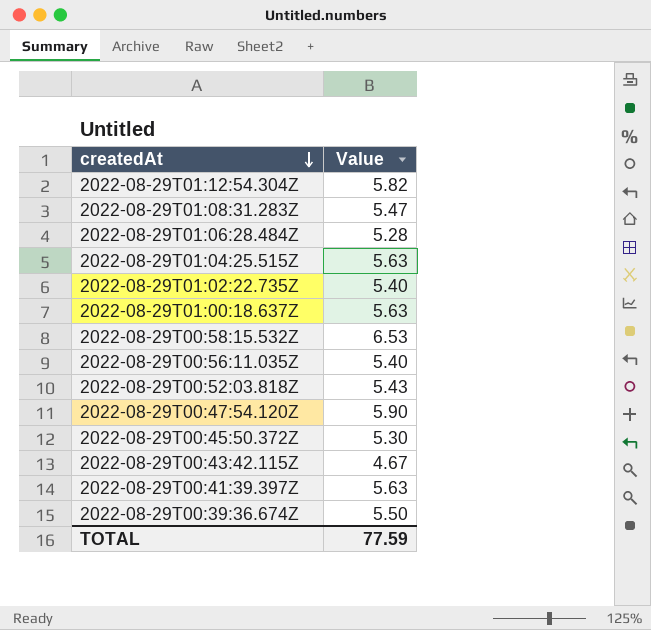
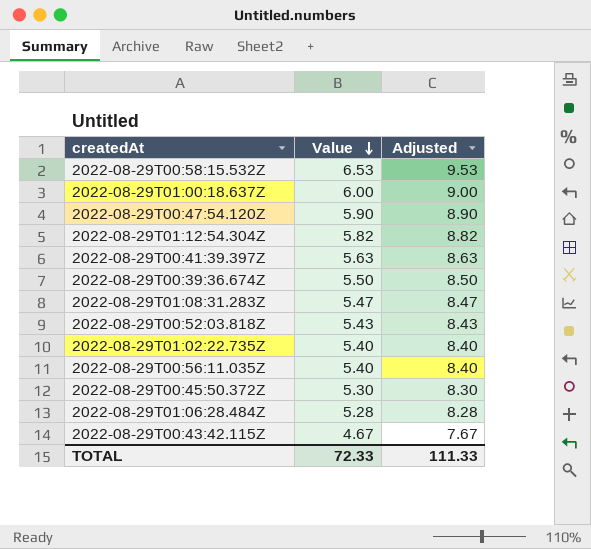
row order: createdAt descending -> Value descending
column Adjusted | formula: none -> [Value] + 3
row 2022-08-29T01:04:25.515Z: 5.63 -> none
2022-08-29T01:00:18.637Z | Value: 5.63 -> 6.00
TOTAL | Value: 77.59 -> 72.33

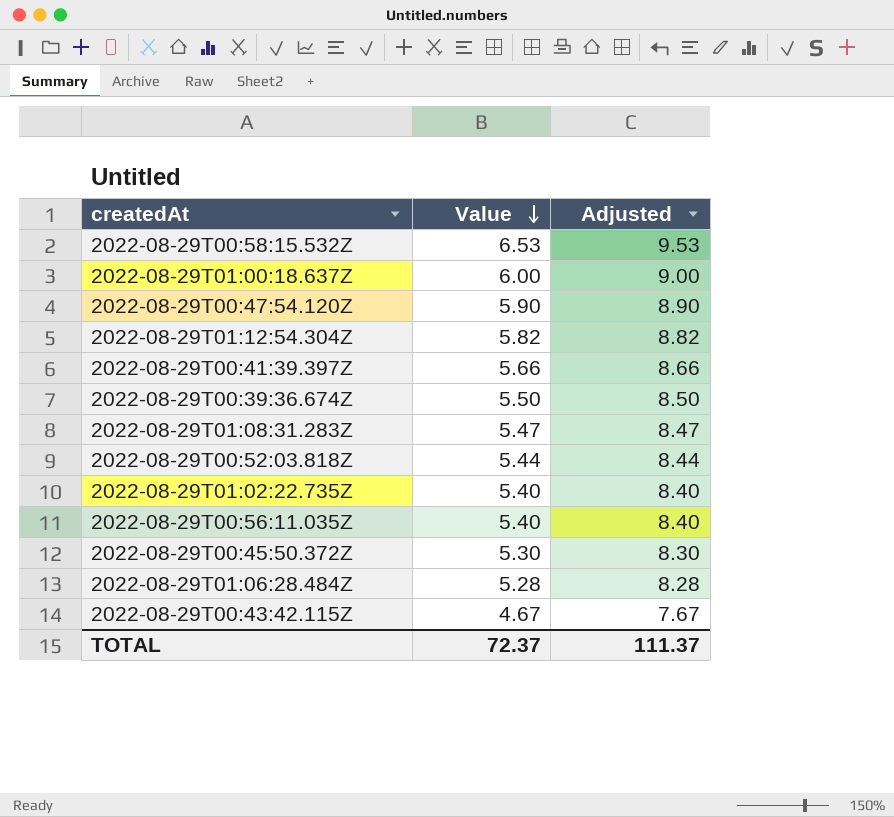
2022-08-29T00:41:39.397Z | Value: 5.63 -> 5.66
2022-08-29T00:41:39.397Z | Adjusted: 8.63 -> 8.66
2022-08-29T00:52:03.818Z | Value: 5.43 -> 5.44
2022-08-29T00:52:03.818Z | Adjusted: 8.43 -> 8.44
TOTAL | Value: 72.33 -> 72.37
TOTAL | Adjusted: 111.33 -> 111.37

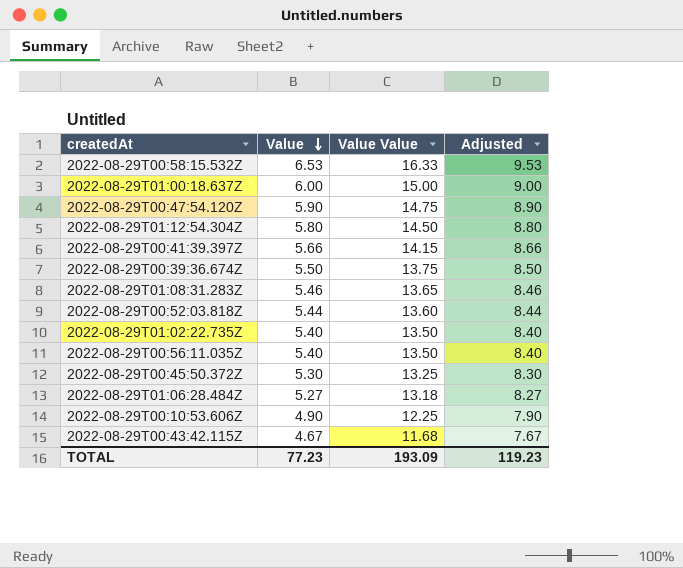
column Value Value | formula: none -> [Value] * 2.5
2022-08-29T01:12:54.304Z | Value: 5.82 -> 5.80
2022-08-29T01:12:54.304Z | Adjusted: 8.82 -> 8.80
2022-08-29T01:08:31.283Z | Value: 5.47 -> 5.46
2022-08-29T01:08:31.283Z | Adjusted: 8.47 -> 8.46
2022-08-29T01:06:28.484Z | Value: 5.28 -> 5.27
2022-08-29T01:06:28.484Z | Adjusted: 8.28 -> 8.27
row 2022-08-29T00:10:53.606Z: none -> 4.90 | 12.25 | 7.90
TOTAL | Value: 72.37 -> 77.23
TOTAL | Adjusted: 111.37 -> 119.23

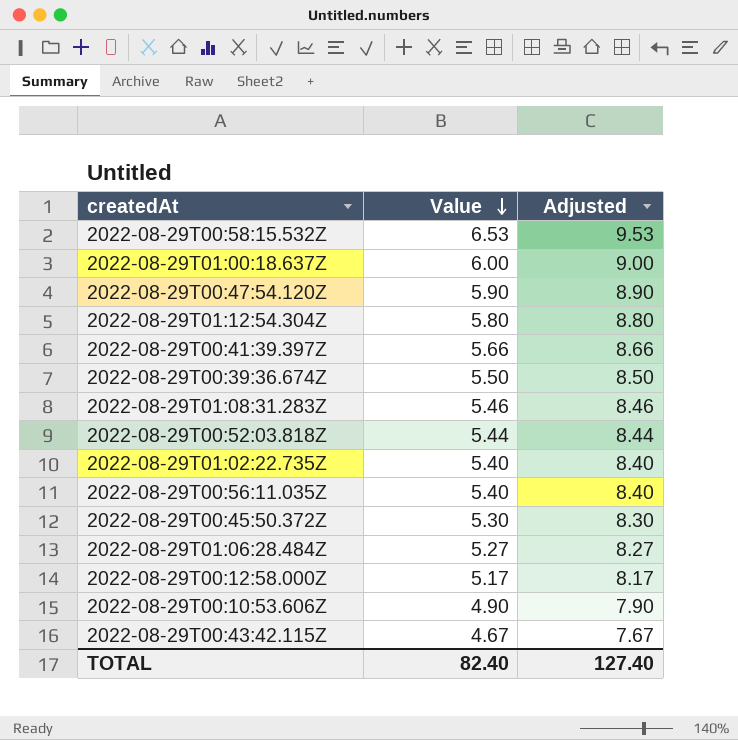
column Value Value | formula: [Value] * 2.5 -> none
row 2022-08-29T00:12:58.000Z: none -> 5.17 | 8.17
TOTAL | Value: 77.23 -> 82.40
TOTAL | Adjusted: 119.23 -> 127.40

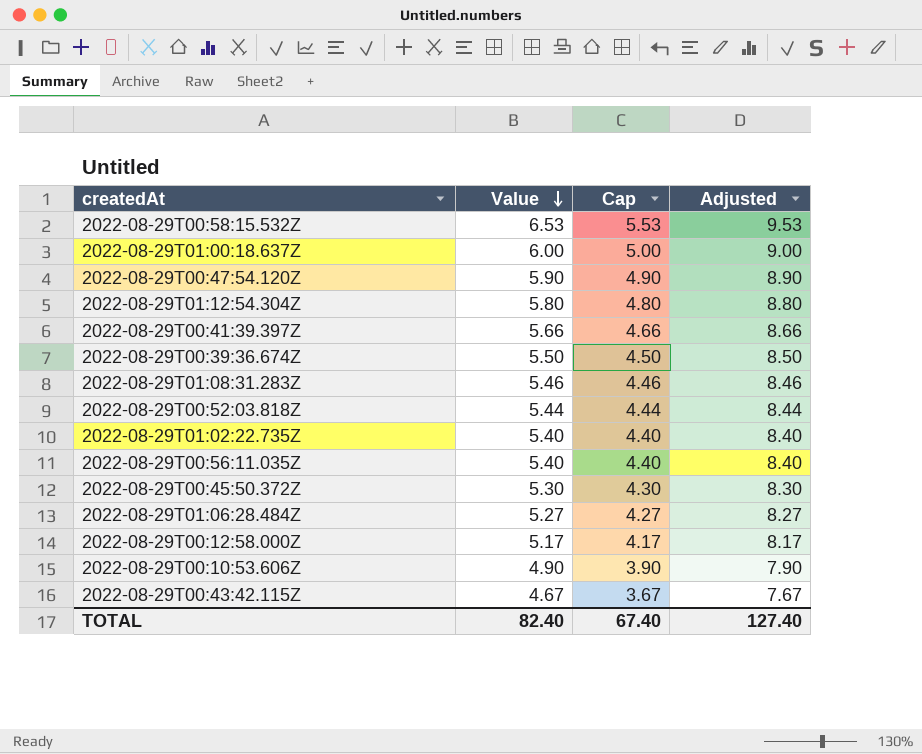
column Cap | formula: none -> [Value] - 1

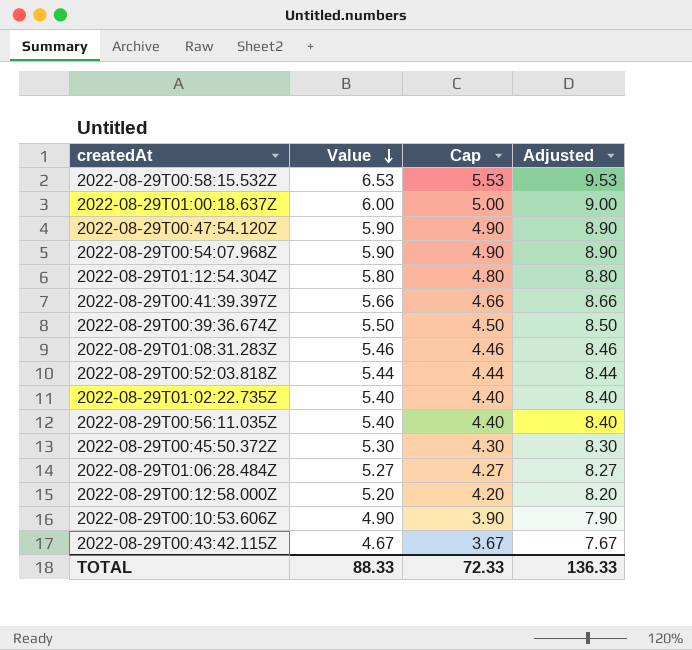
row 2022-08-29T00:54:07.968Z: none -> 5.90 | 4.90 | 8.90
2022-08-29T00:12:58.000Z | Value: 5.17 -> 5.20
2022-08-29T00:12:58.000Z | Cap: 4.17 -> 4.20
2022-08-29T00:12:58.000Z | Adjusted: 8.17 -> 8.20
TOTAL | Value: 82.40 -> 88.33
TOTAL | Cap: 67.40 -> 72.33
TOTAL | Adjusted: 127.40 -> 136.33

